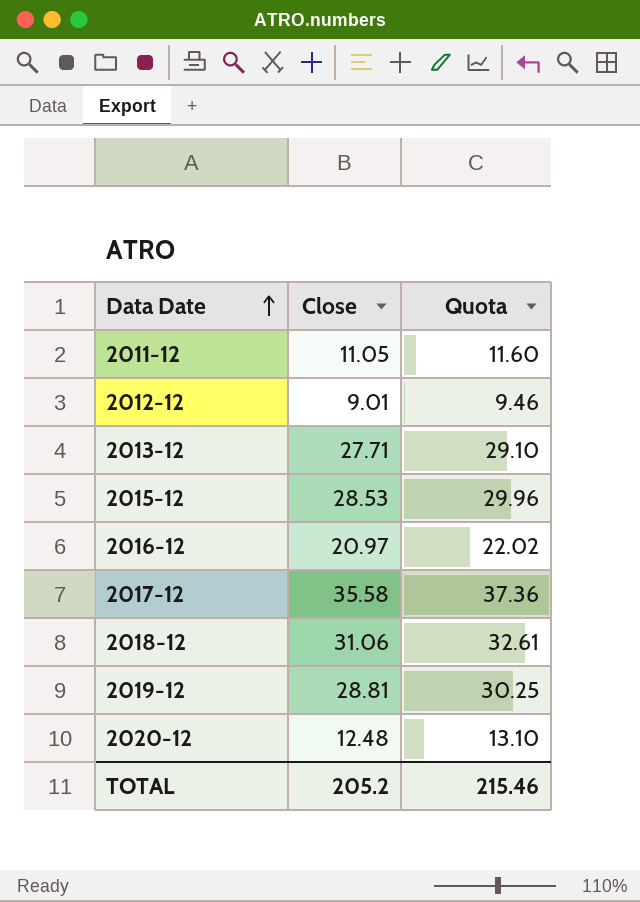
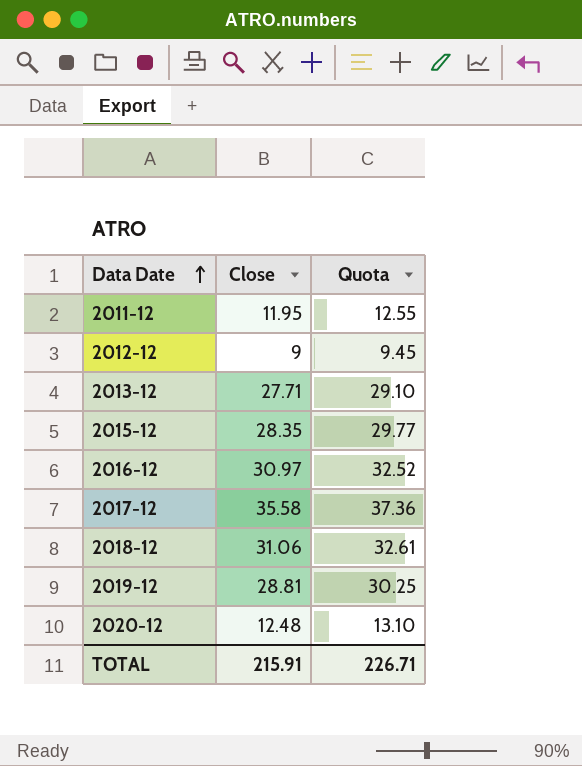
2011-12 | Close: 11.05 -> 11.95
2011-12 | Quota: 11.60 -> 12.55
2012-12 | Close: 9.01 -> 9
2012-12 | Quota: 9.46 -> 9.45
2015-12 | Close: 28.53 -> 28.35
2015-12 | Quota: 29.96 -> 29.77
2016-12 | Close: 20.97 -> 30.97
2016-12 | Quota: 22.02 -> 32.52
TOTAL | Close: 205.2 -> 215.91
TOTAL | Quota: 215.46 -> 226.71

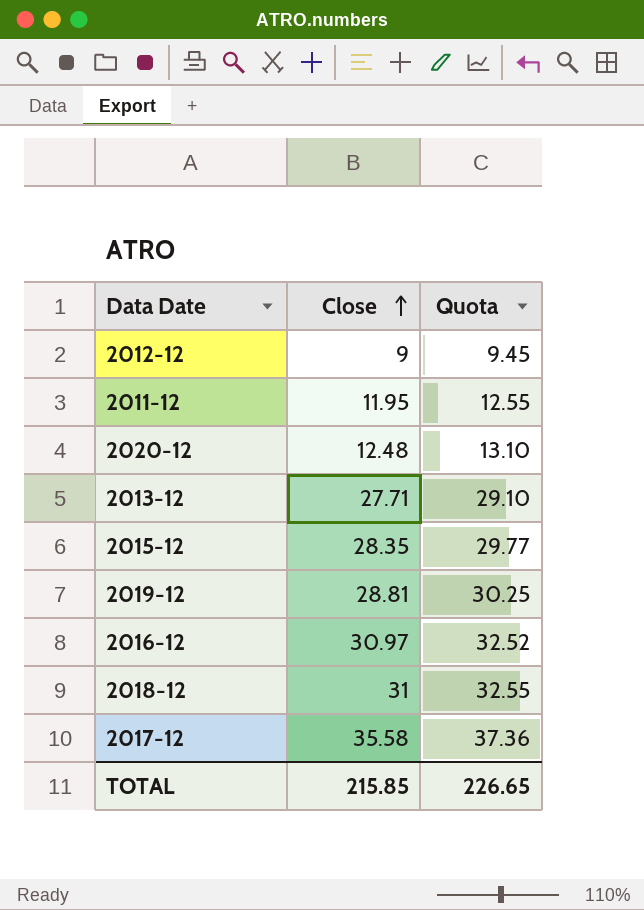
row order: Data Date ascending -> Close ascending
2018-12 | Close: 31.06 -> 31
2018-12 | Quota: 32.61 -> 32.55
TOTAL | Close: 215.91 -> 215.85
TOTAL | Quota: 226.71 -> 226.65

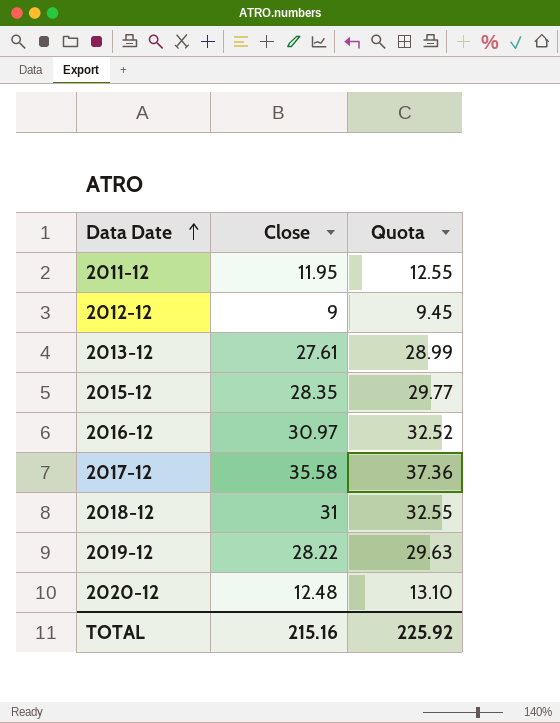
row order: Close ascending -> Data Date ascending
2013-12 | Close: 27.71 -> 27.61
2013-12 | Quota: 29.10 -> 28.99
2019-12 | Close: 28.81 -> 28.22
2019-12 | Quota: 30.25 -> 29.63
TOTAL | Close: 215.85 -> 215.16
TOTAL | Quota: 226.65 -> 225.92

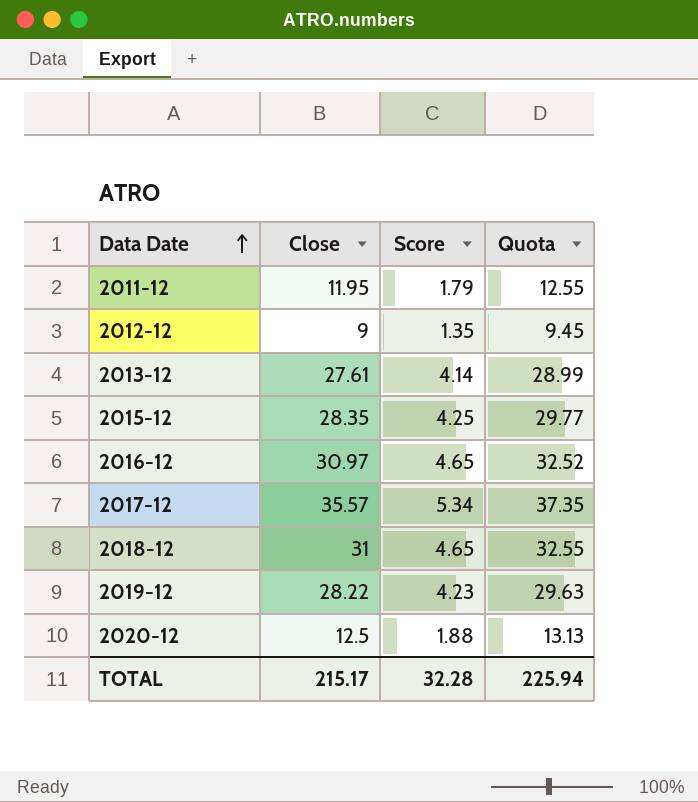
column Score | formula: none -> [Close] * 0.15
2017-12 | Close: 35.58 -> 35.57
2017-12 | Quota: 37.36 -> 37.35
2020-12 | Close: 12.48 -> 12.5
2020-12 | Quota: 13.10 -> 13.13
TOTAL | Close: 215.16 -> 215.17
TOTAL | Quota: 225.92 -> 225.94

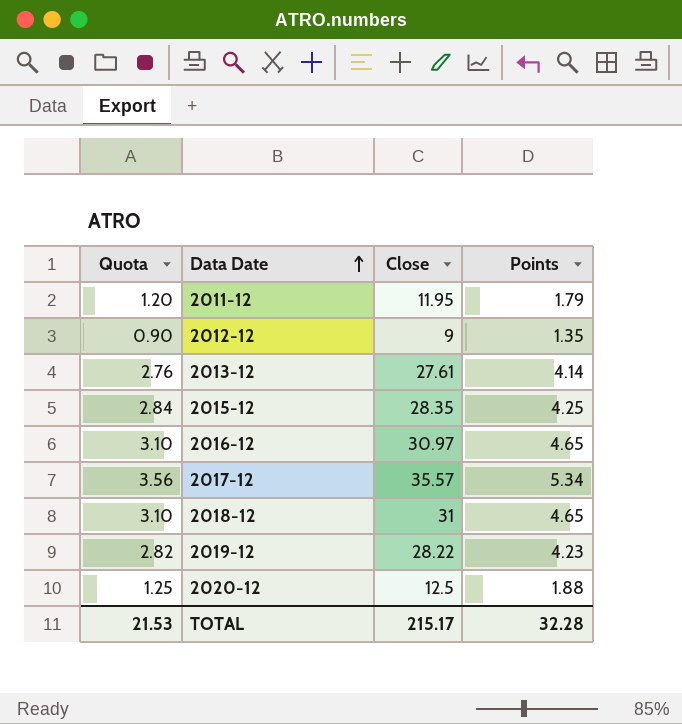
column Quota | formula: [Close] * 1.05 -> [Close] * 0.1
column Quota | position: 4 -> 1
column name: Score -> Points
TOTAL | Quota: 225.94 -> 21.53

